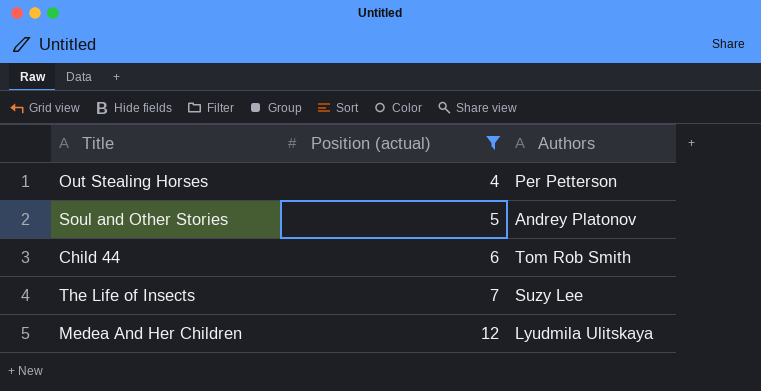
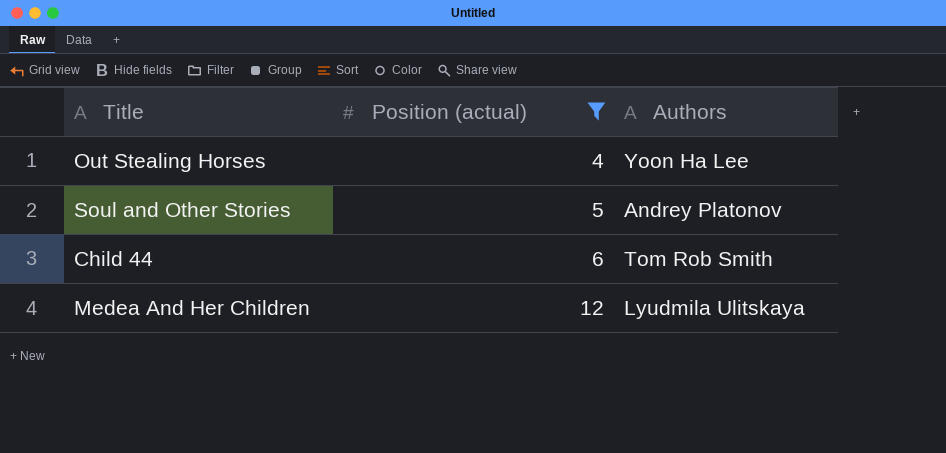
row The Life of Insects: 7 | Suzy Lee -> none
Out Stealing Horses | Authors: Per Petterson -> Yoon Ha Lee

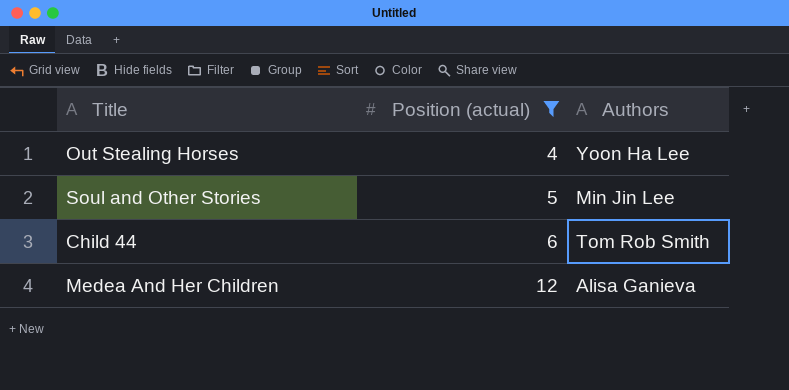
Soul and Other Stories | Authors: Andrey Platonov -> Min Jin Lee
Medea And Her Children | Authors: Lyudmila Ulitskaya -> Alisa Ganieva

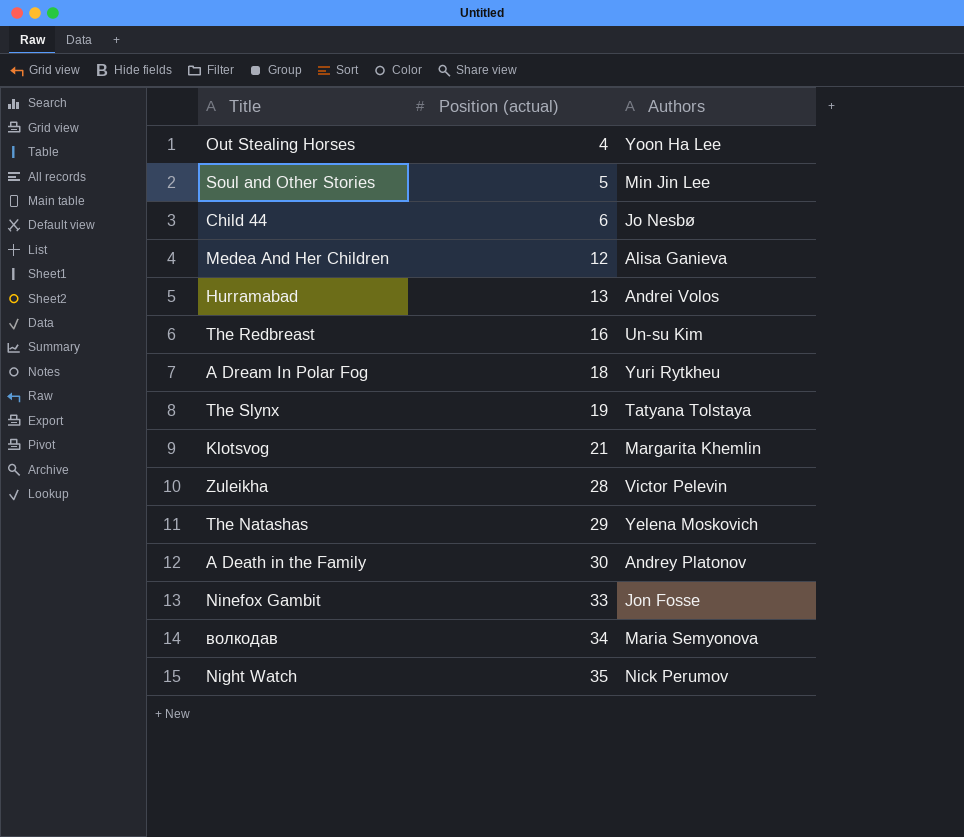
filter: Position (actual) <= 12 -> none
Child 44 | Authors: Tom Rob Smith -> Jo Nesbø

